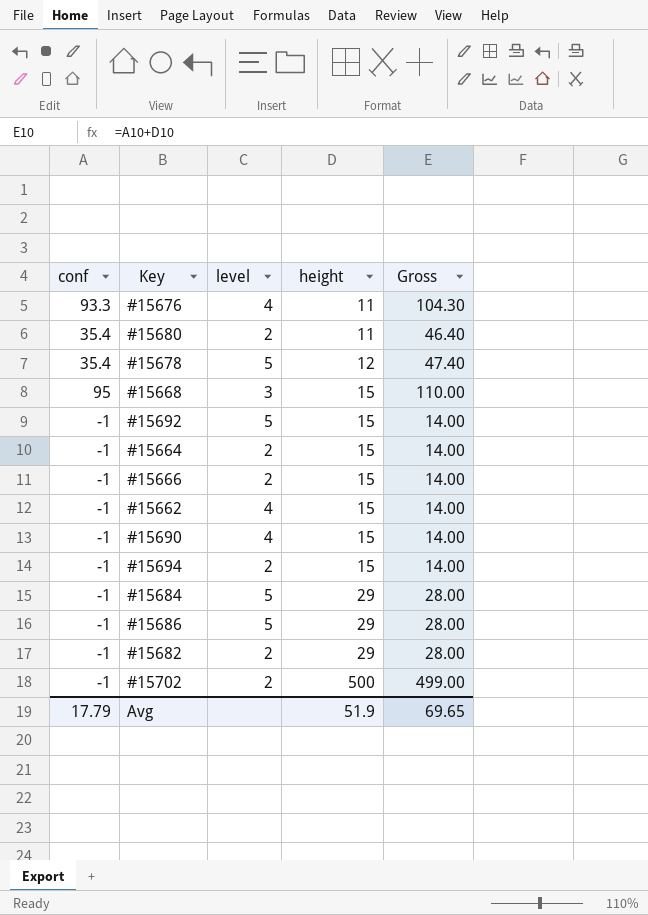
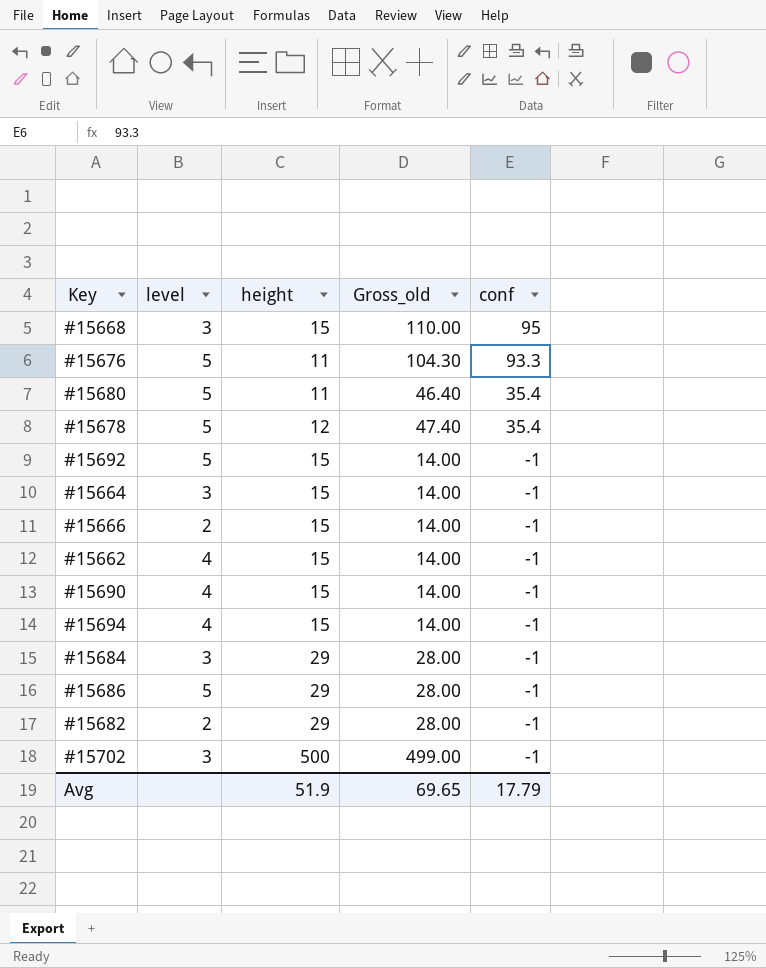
row order: height ascending -> conf descending
column name: Gross -> Gross_old
column conf | position: 1 -> 5
#15676 | level: 4 -> 5
#15680 | level: 2 -> 5
#15664 | level: 2 -> 3
#15694 | level: 2 -> 4
#15684 | level: 5 -> 3
#15702 | level: 2 -> 3

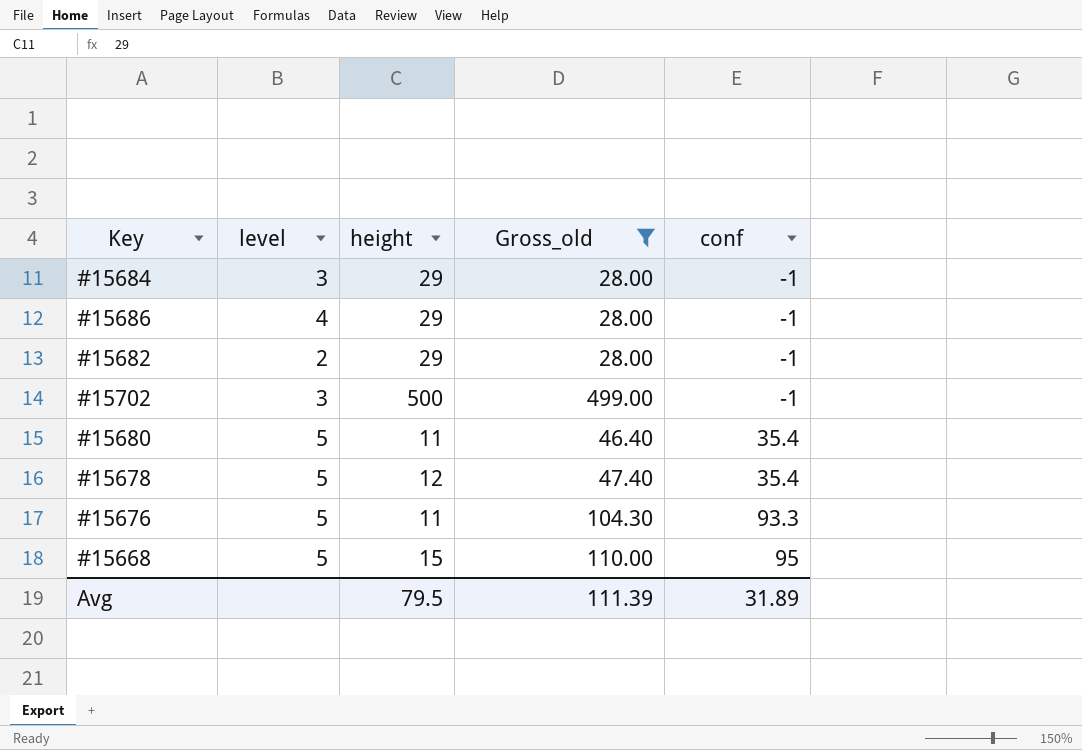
filter: none -> Gross_old != 14.00
row order: conf descending -> conf ascending
#15686 | level: 5 -> 4
#15668 | level: 3 -> 5
Avg | height: 51.9 -> 79.5
Avg | Gross_old: 69.65 -> 111.39
Avg | conf: 17.79 -> 31.89

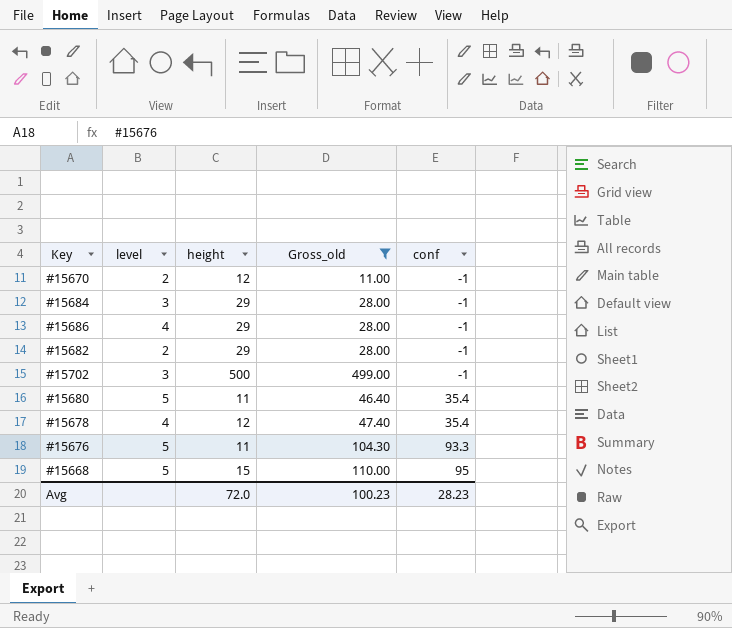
row #15670: none -> 2 | 12 | 11.00 | -1
#15678 | level: 5 -> 4
Avg | height: 79.5 -> 72.0
Avg | Gross_old: 111.39 -> 100.23
Avg | conf: 31.89 -> 28.23

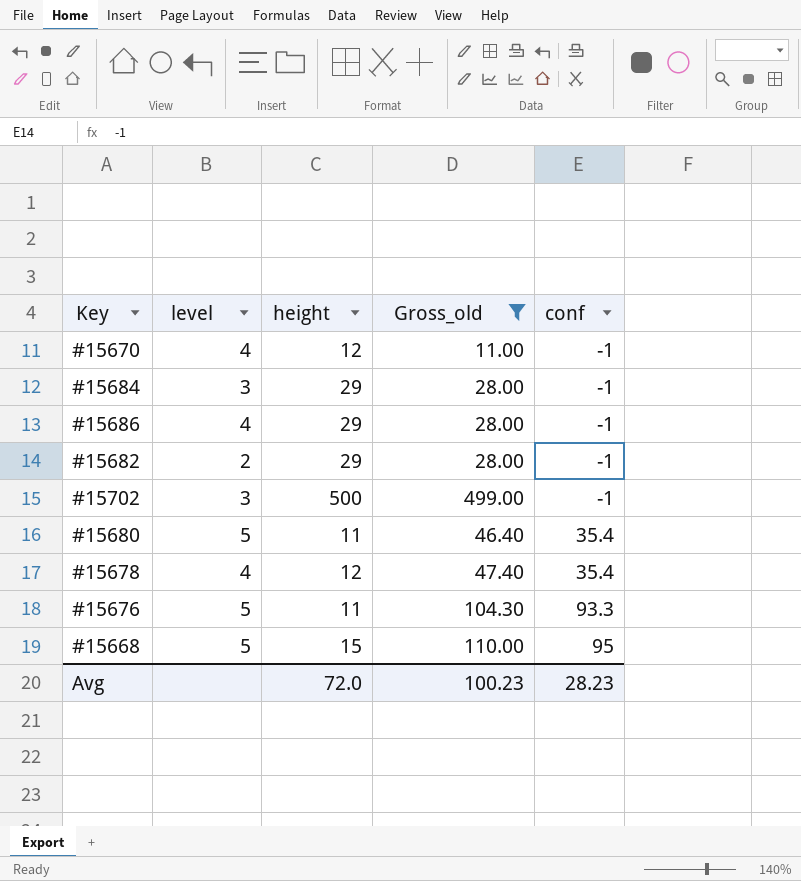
#15670 | level: 2 -> 4

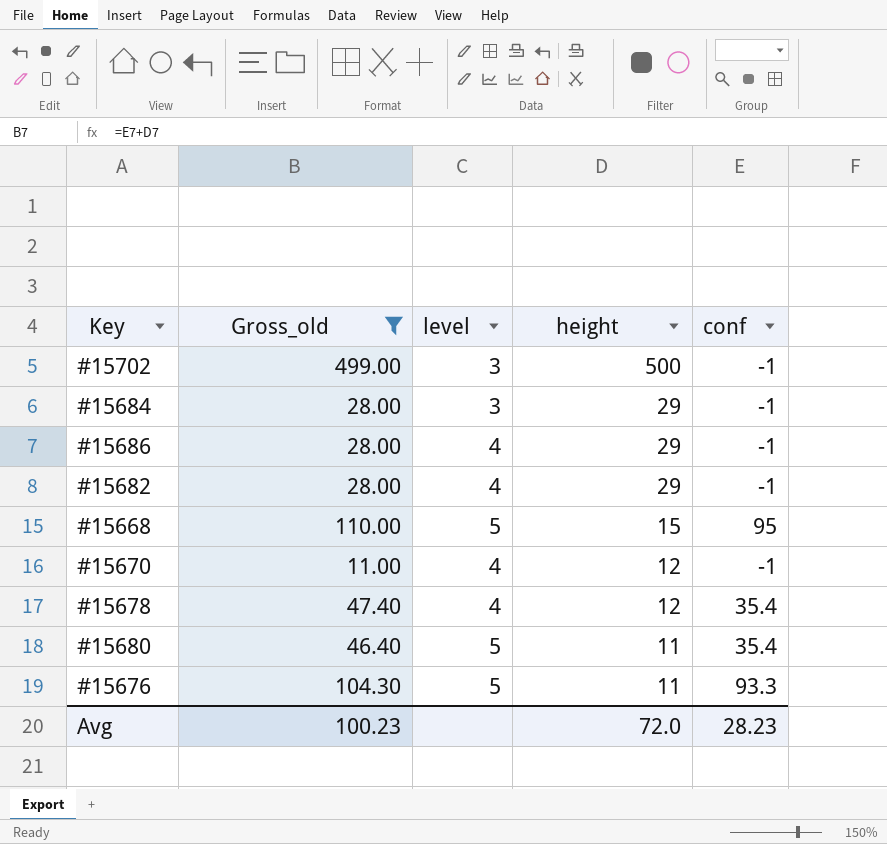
row order: conf ascending -> height descending
column Gross_old | position: 4 -> 2
#15682 | level: 2 -> 4

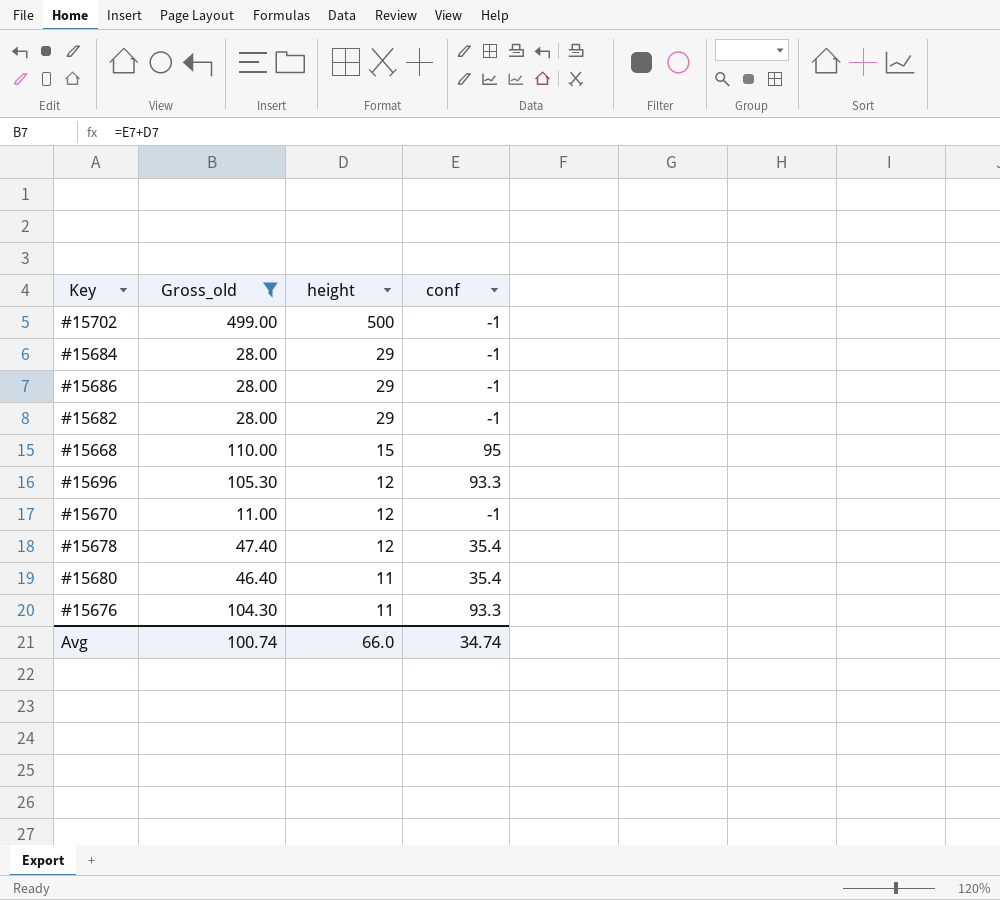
column level | position: 3 -> none
row #15696: none -> 105.30 | 12 | 93.3
Avg | Gross_old: 100.23 -> 100.74
Avg | height: 72.0 -> 66.0
Avg | conf: 28.23 -> 34.74

